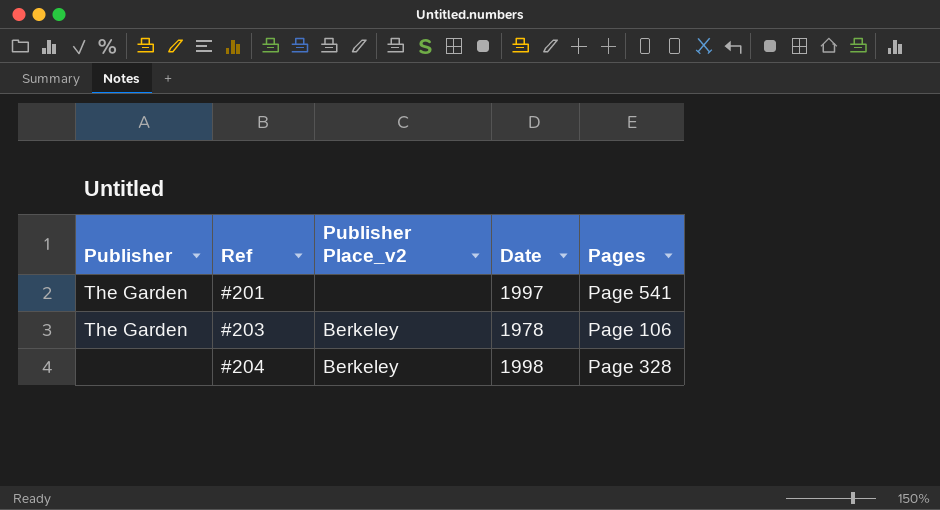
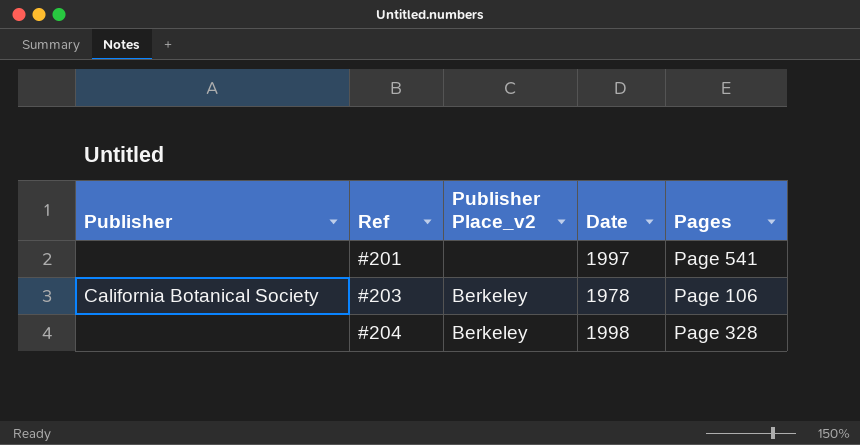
#201 | Publisher: The Garden -> none
#203 | Publisher: The Garden -> California Botanical Society

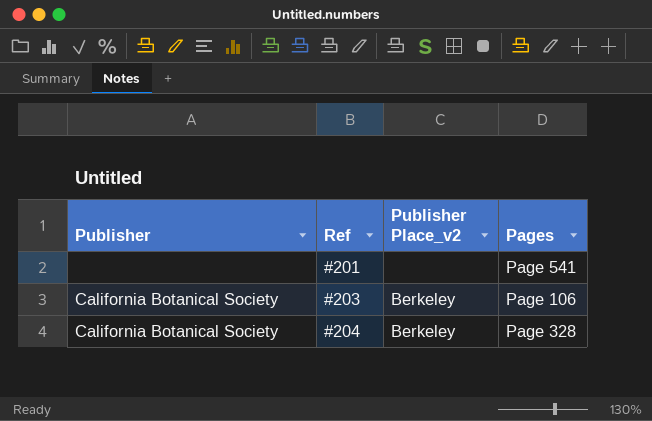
column Date | position: 4 -> none
#204 | Publisher: none -> California Botanical Society

